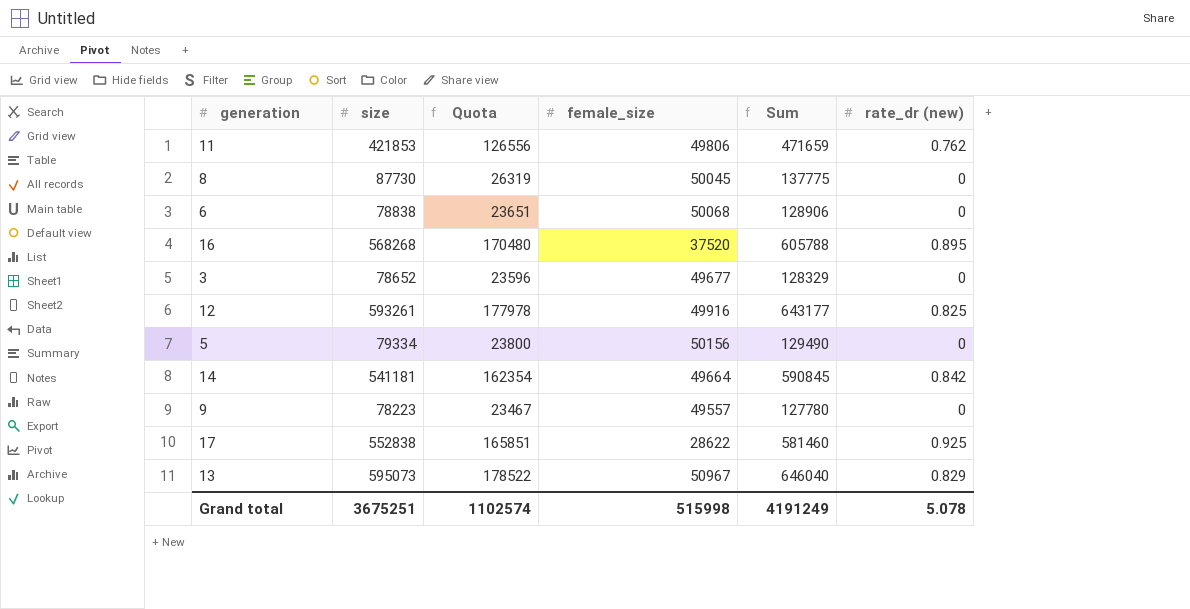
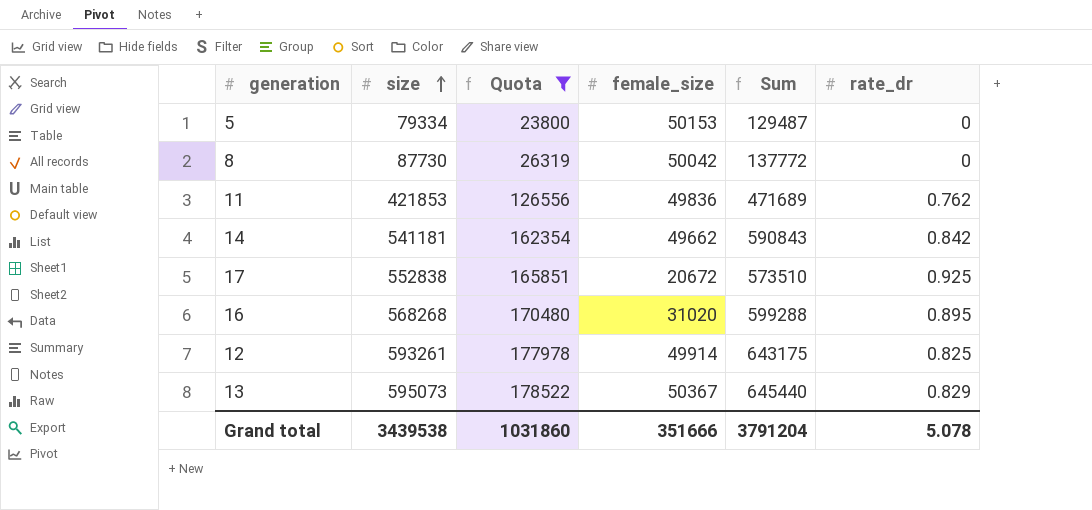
filter: none -> Quota >= 23800
row order: none -> size ascending
column name: rate_dr (new) -> rate_dr
5 | female_size: 50156 -> 50153
5 | Sum: 129490 -> 129487
8 | female_size: 50045 -> 50042
8 | Sum: 137775 -> 137772
11 | female_size: 49806 -> 49836
11 | Sum: 471659 -> 471689
14 | female_size: 49664 -> 49662
14 | Sum: 590845 -> 590843
17 | female_size: 28622 -> 20672
17 | Sum: 581460 -> 573510
16 | female_size: 37520 -> 31020
16 | Sum: 605788 -> 599288
12 | female_size: 49916 -> 49914
12 | Sum: 643177 -> 643175
13 | female_size: 50967 -> 50367
13 | Sum: 646040 -> 645440
Grand total | size: 3675251 -> 3439538
Grand total | Quota: 1102574 -> 1031860
Grand total | female_size: 515998 -> 351666
Grand total | Sum: 4191249 -> 3791204

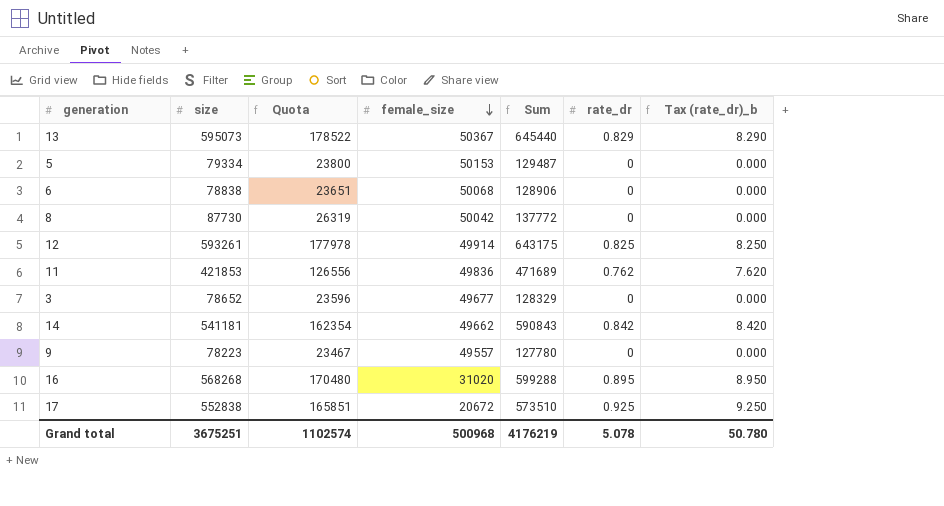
filter: Quota >= 23800 -> none
row order: size ascending -> female_size descending
column Tax (rate_dr)_b | formula: none -> [rate_dr] * 10
Grand total | size: 3439538 -> 3675251
Grand total | Quota: 1031860 -> 1102574
Grand total | female_size: 351666 -> 500968
Grand total | Sum: 3791204 -> 4176219

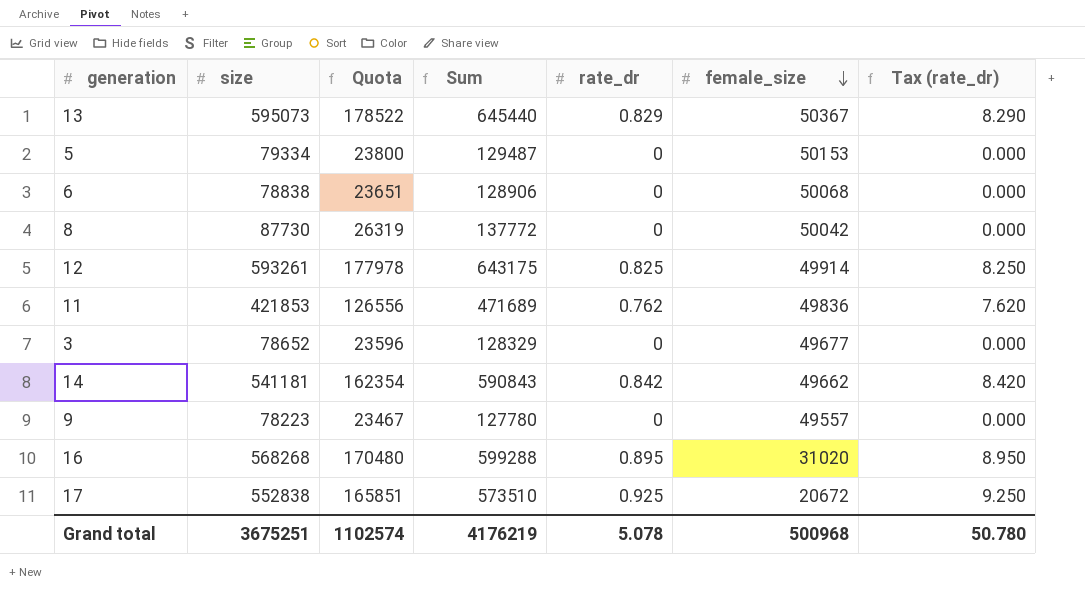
column female_size | position: 4 -> 6
column name: Tax (rate_dr)_b -> Tax (rate_dr)

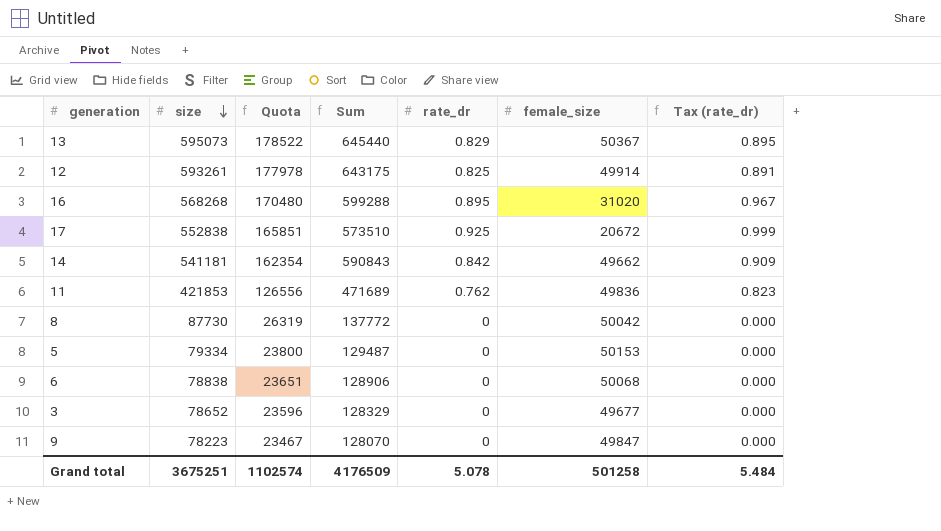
row order: female_size descending -> size descending
column Tax (rate_dr) | formula: [rate_dr] * 10 -> [rate_dr] * 1.08
9 | Sum: 127780 -> 128070
9 | female_size: 49557 -> 49847
Grand total | Sum: 4176219 -> 4176509
Grand total | female_size: 500968 -> 501258
Grand total | Tax (rate_dr): 50.780 -> 5.484

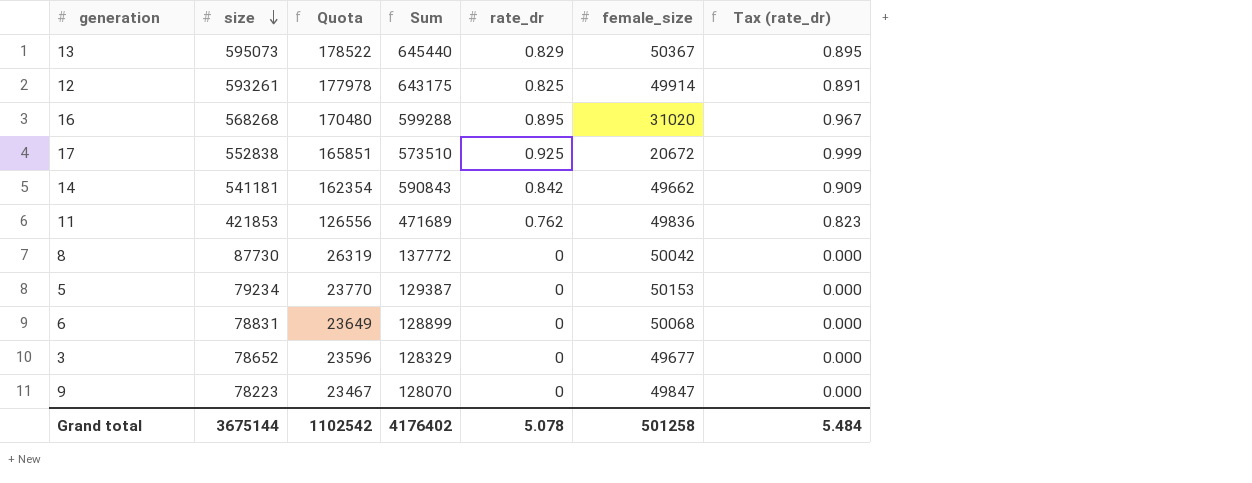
5 | size: 79334 -> 79234
5 | Quota: 23800 -> 23770
5 | Sum: 129487 -> 129387
6 | size: 78838 -> 78831
6 | Quota: 23651 -> 23649
6 | Sum: 128906 -> 128899
Grand total | size: 3675251 -> 3675144
Grand total | Quota: 1102574 -> 1102542
Grand total | Sum: 4176509 -> 4176402

